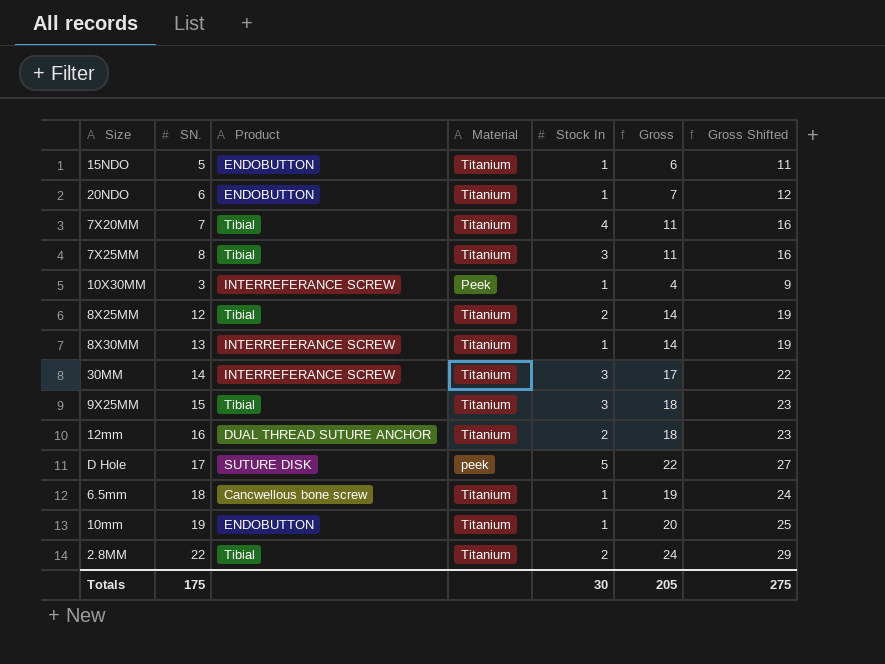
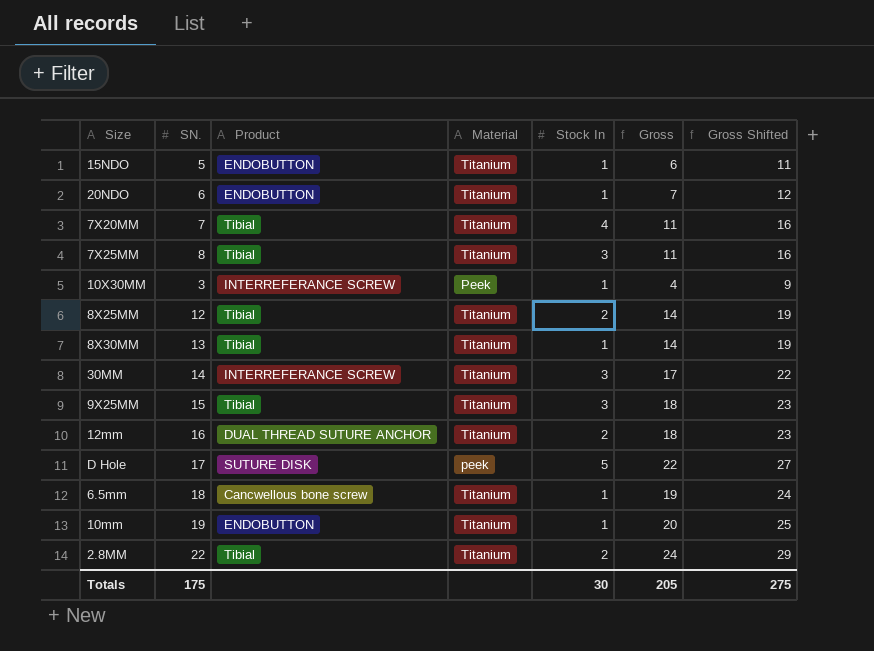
8X30MM | Product: INTERREFERANCE SCREW -> Tibial

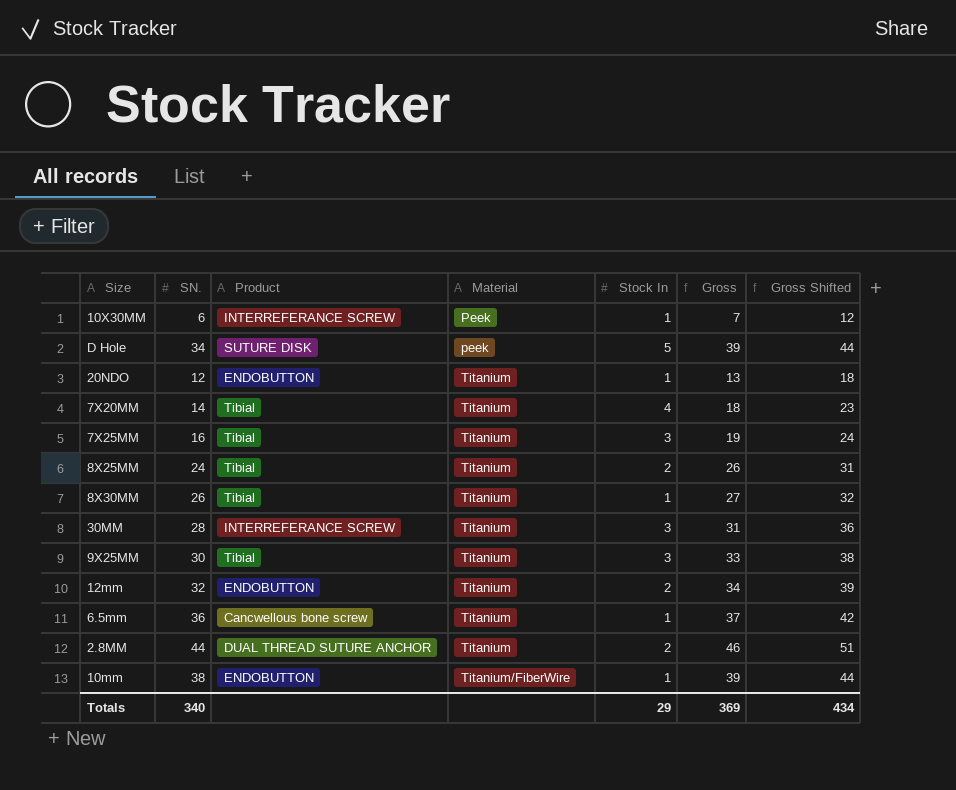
row order: none -> Material ascending
row 15NDO: 5 | ENDOBUTTON | Titanium | 1 | 6 | 11 -> none
10X30MM | SN.: 3 -> 6
10X30MM | Gross: 4 -> 7
10X30MM | Gross Shifted: 9 -> 12
D Hole | SN.: 17 -> 34
D Hole | Gross: 22 -> 39
D Hole | Gross Shifted: 27 -> 44
20NDO | SN.: 6 -> 12
20NDO | Gross: 7 -> 13
20NDO | Gross Shifted: 12 -> 18
7X20MM | SN.: 7 -> 14
7X20MM | Gross: 11 -> 18
7X20MM | Gross Shifted: 16 -> 23
7X25MM | SN.: 8 -> 16
7X25MM | Gross: 11 -> 19
7X25MM | Gross Shifted: 16 -> 24
8X25MM | SN.: 12 -> 24
8X25MM | Gross: 14 -> 26
8X25MM | Gross Shifted: 19 -> 31
8X30MM | SN.: 13 -> 26
8X30MM | Gross: 14 -> 27
8X30MM | Gross Shifted: 19 -> 32
30MM | SN.: 14 -> 28
30MM | Gross: 17 -> 31
30MM | Gross Shifted: 22 -> 36
9X25MM | SN.: 15 -> 30
9X25MM | Gross: 18 -> 33
9X25MM | Gross Shifted: 23 -> 38
12mm | SN.: 16 -> 32
12mm | Product: DUAL THREAD SUTURE ANCHOR -> ENDOBUTTON
12mm | Gross: 18 -> 34
12mm | Gross Shifted: 23 -> 39
6.5mm | SN.: 18 -> 36
6.5mm | Gross: 19 -> 37
6.5mm | Gross Shifted: 24 -> 42
2.8MM | SN.: 22 -> 44
2.8MM | Product: Tibial -> DUAL THREAD SUTURE ANCHOR
2.8MM | Gross: 24 -> 46
2.8MM | Gross Shifted: 29 -> 51
10mm | SN.: 19 -> 38
10mm | Material: Titanium -> Titanium/FiberWire
10mm | Gross: 20 -> 39
10mm | Gross Shifted: 25 -> 44
Totals | SN.: 175 -> 340
Totals | Stock In: 30 -> 29
Totals | Gross: 205 -> 369
Totals | Gross Shifted: 275 -> 434

